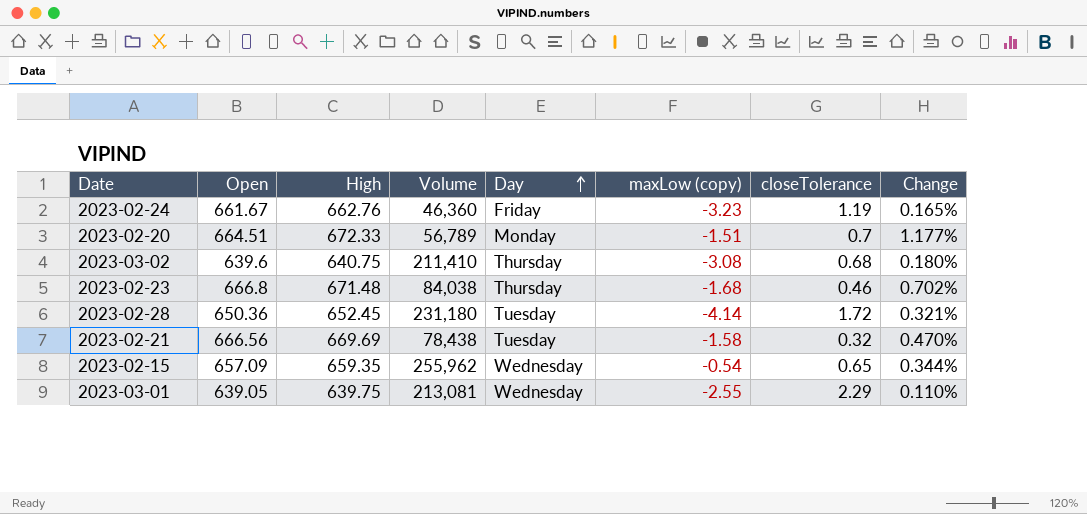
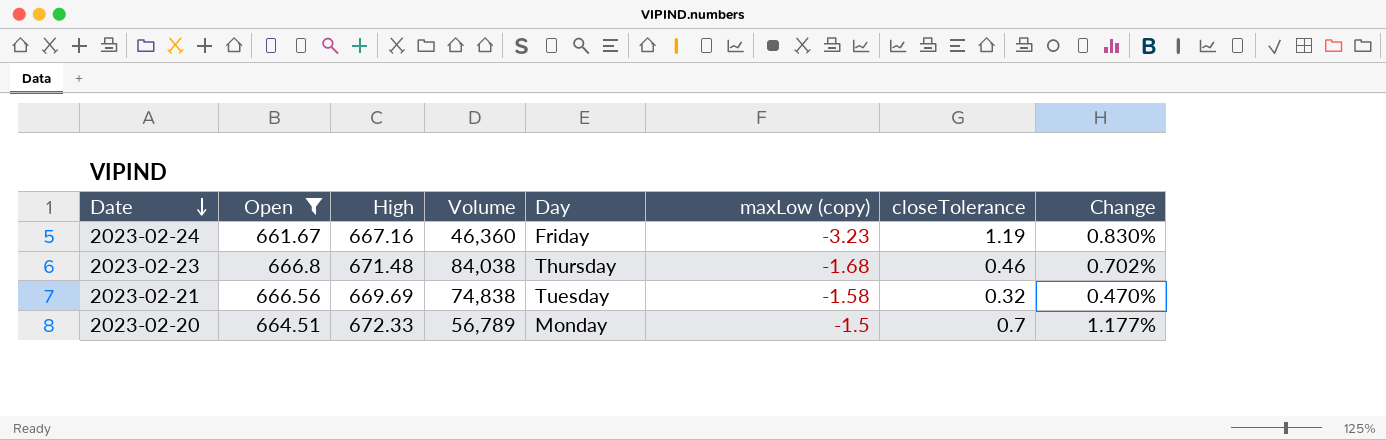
filter: none -> Open >= 661.67
row order: Day ascending -> Date descending
2023-02-24 | High: 662.76 -> 667.16
2023-02-24 | Change: 0.165% -> 0.830%
2023-02-21 | Volume: 78,438 -> 74,838
2023-02-20 | maxLow (copy): -1.51 -> -1.5

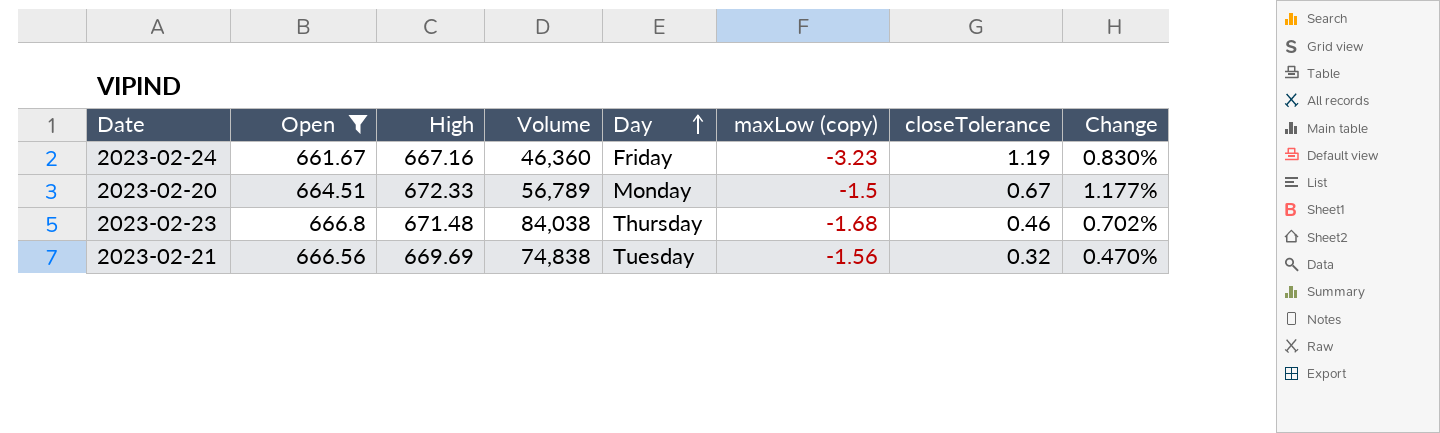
row order: Date descending -> Day ascending
2023-02-20 | closeTolerance: 0.7 -> 0.67
2023-02-21 | maxLow (copy): -1.58 -> -1.56

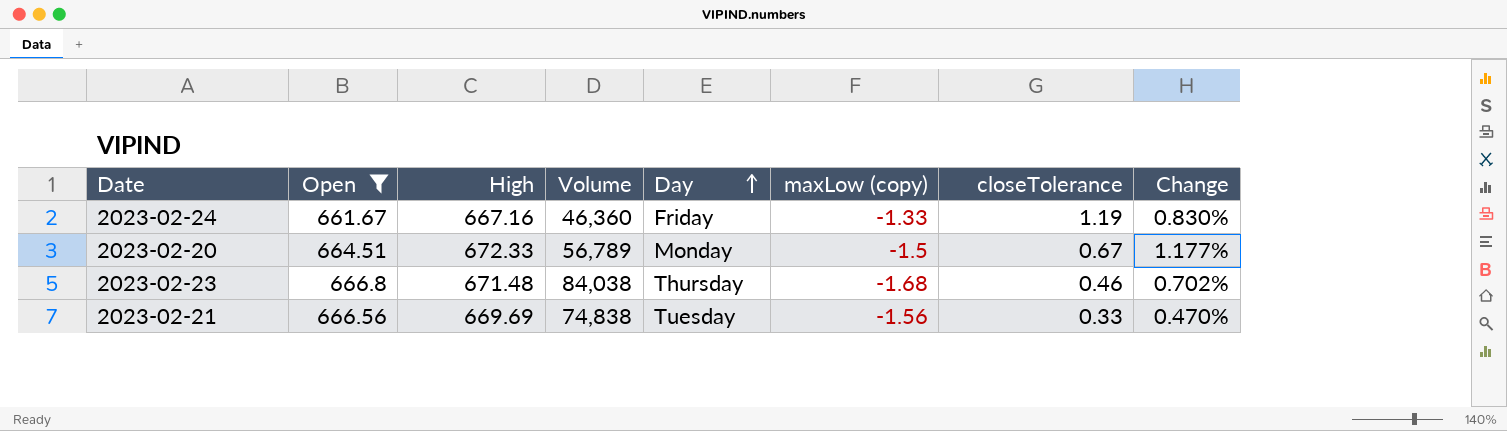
2023-02-24 | maxLow (copy): -3.23 -> -1.33
2023-02-21 | closeTolerance: 0.32 -> 0.33

